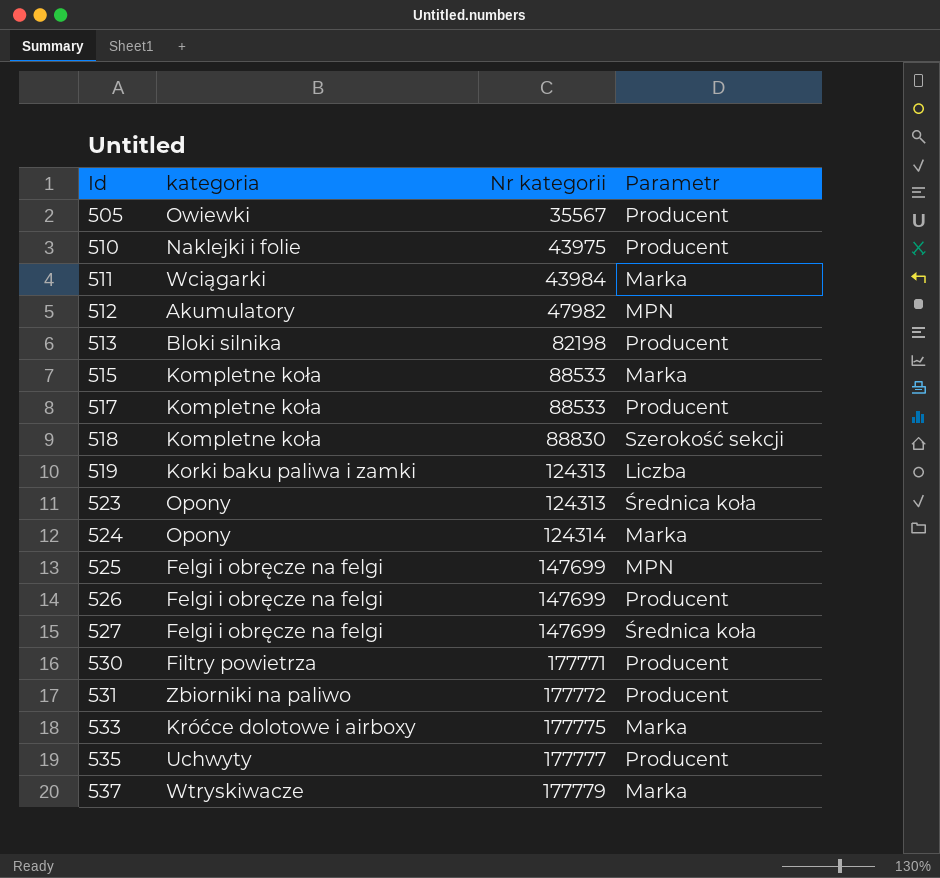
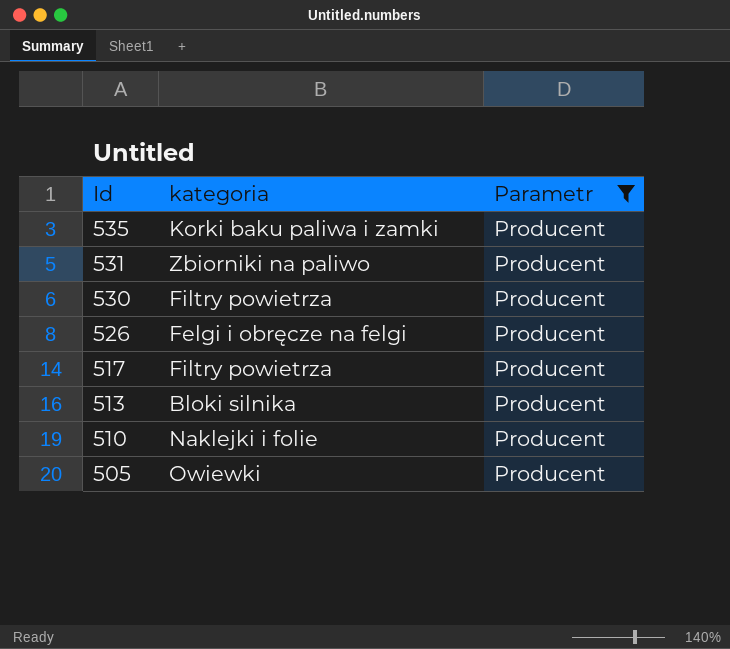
filter: none -> Parametr = Producent
row order: Id ascending -> Id descending
column Nr kategorii | position: 3 -> none
535 | kategoria: Uchwyty -> Korki baku paliwa i zamki
517 | kategoria: Kompletne koła -> Filtry powietrza

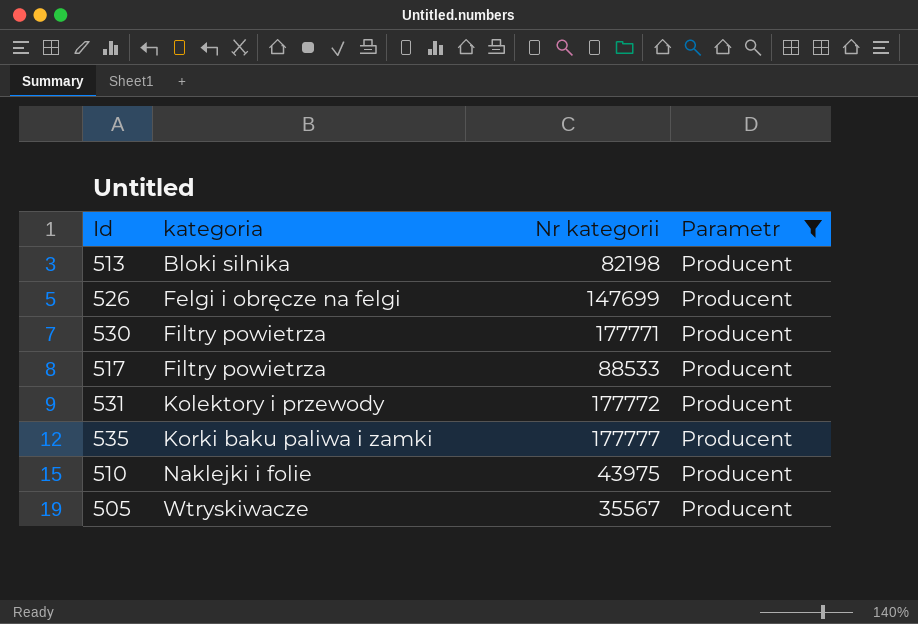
row order: Id descending -> kategoria ascending
column Nr kategorii | position: none -> 3
531 | kategoria: Zbiorniki na paliwo -> Kolektory i przewody
505 | kategoria: Owiewki -> Wtryskiwacze

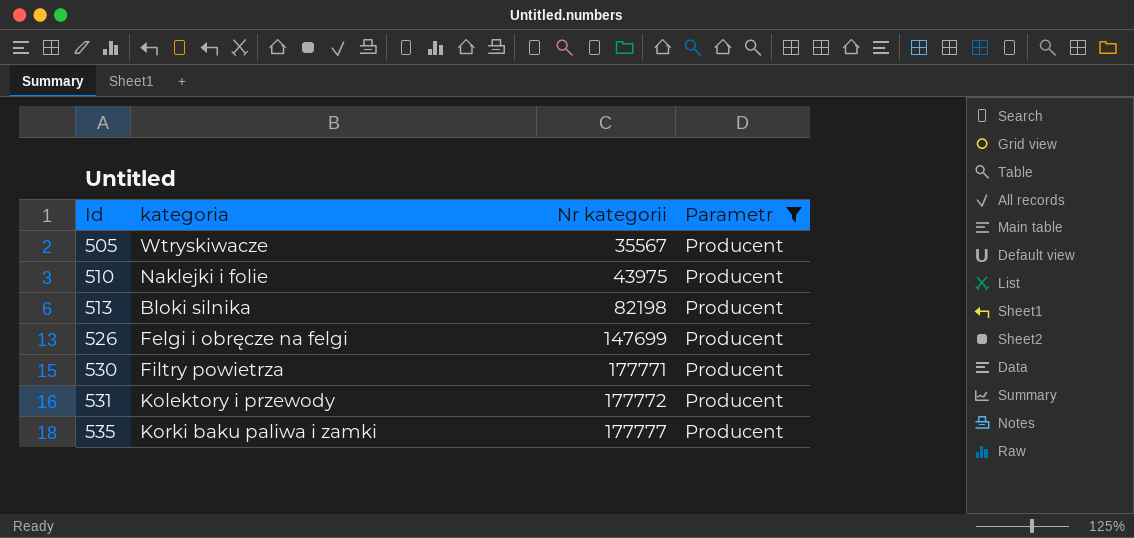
row order: kategoria ascending -> Id ascending
row 517: Filtry powietrza | 88533 | Producent -> none

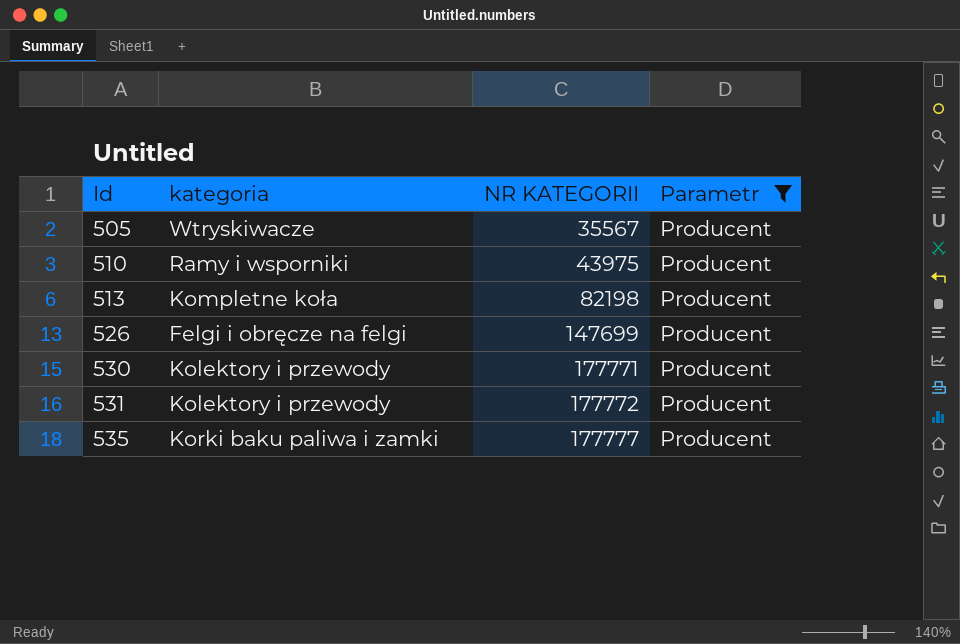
column name: Nr kategorii -> NR KATEGORII
510 | kategoria: Naklejki i folie -> Ramy i wsporniki
513 | kategoria: Bloki silnika -> Kompletne koła
530 | kategoria: Filtry powietrza -> Kolektory i przewody

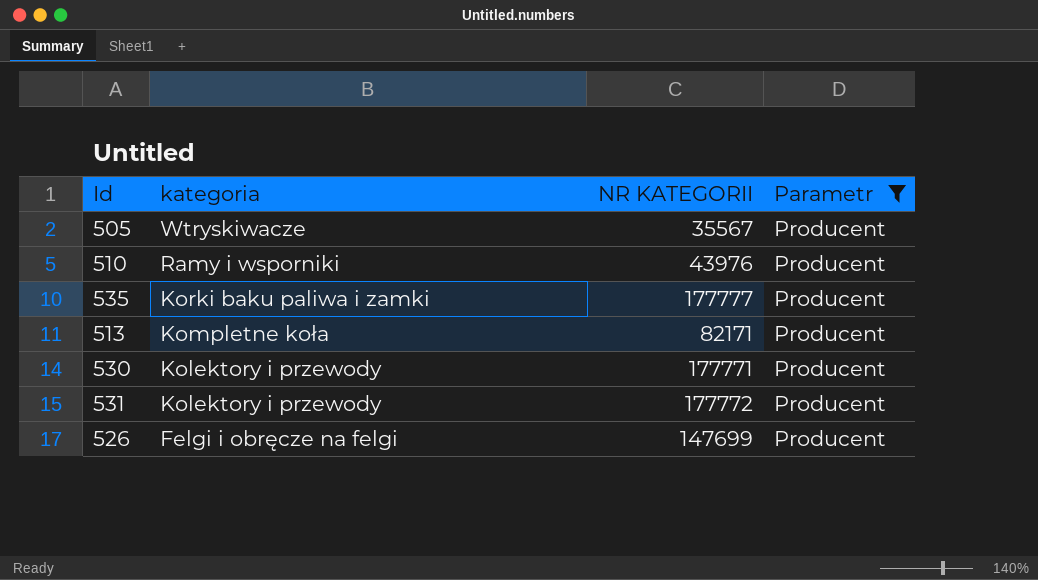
row order: Id ascending -> kategoria descending
510 | NR KATEGORII: 43975 -> 43976
513 | NR KATEGORII: 82198 -> 82171

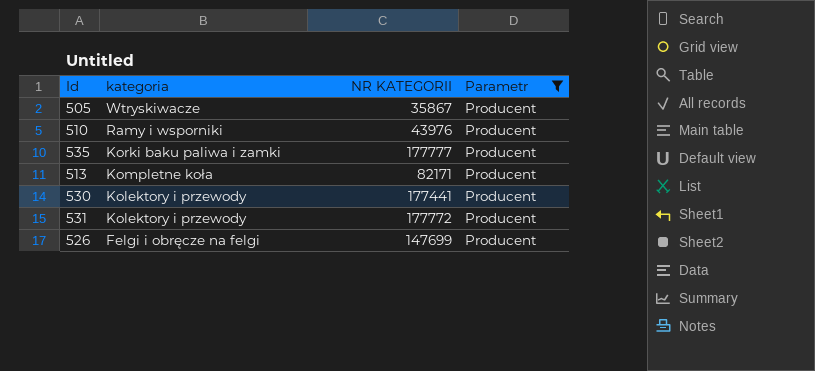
505 | NR KATEGORII: 35567 -> 35867
530 | NR KATEGORII: 177771 -> 177441

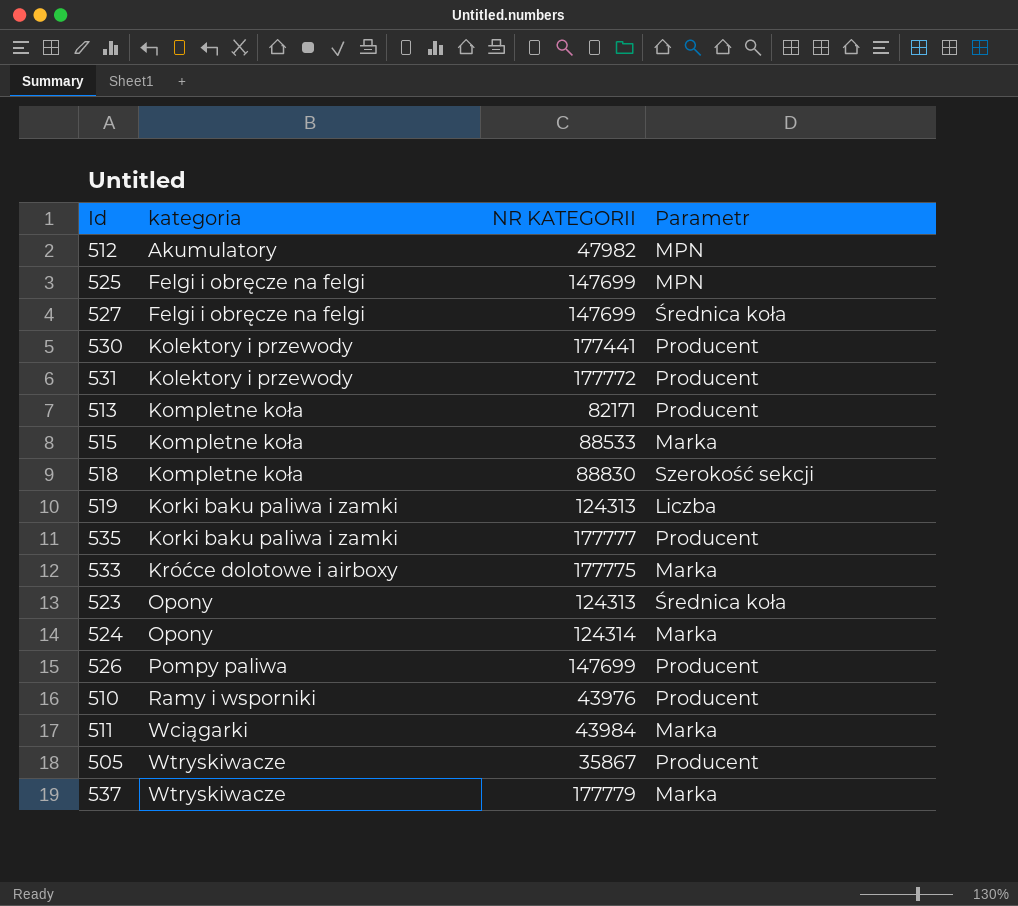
filter: Parametr = Producent -> none
row order: kategoria descending -> kategoria ascending
526 | kategoria: Felgi i obręcze na felgi -> Pompy paliwa

